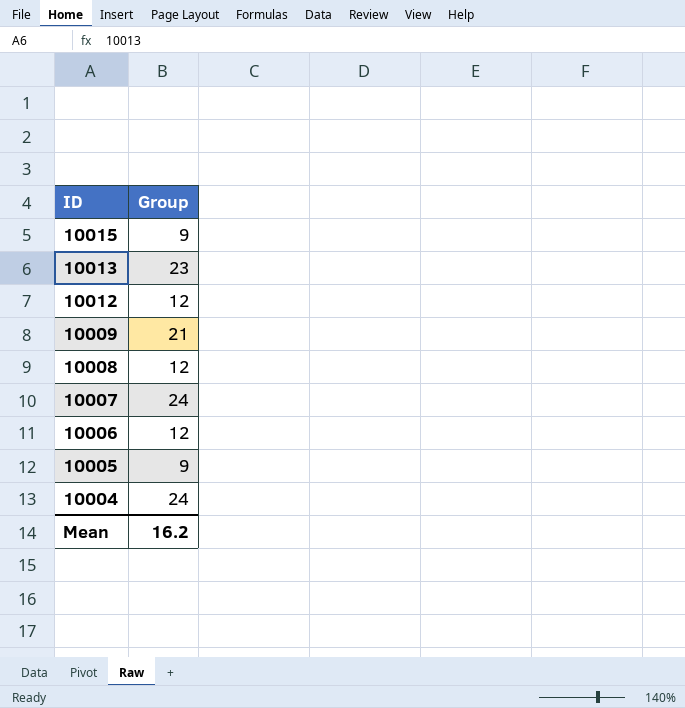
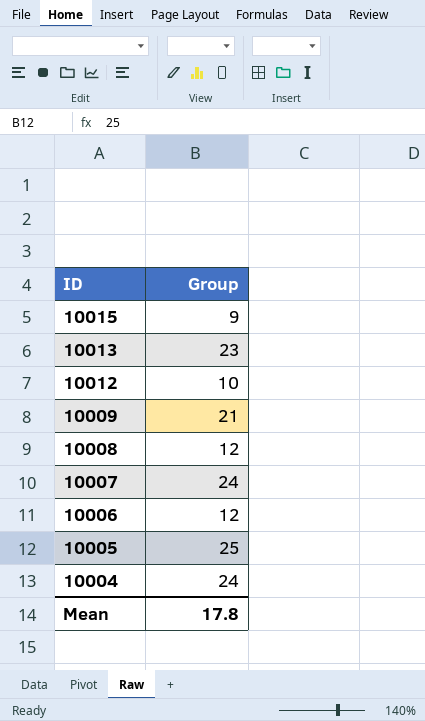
10012 | Group: 12 -> 10
10005 | Group: 9 -> 25
Mean | Group: 16.2 -> 17.8

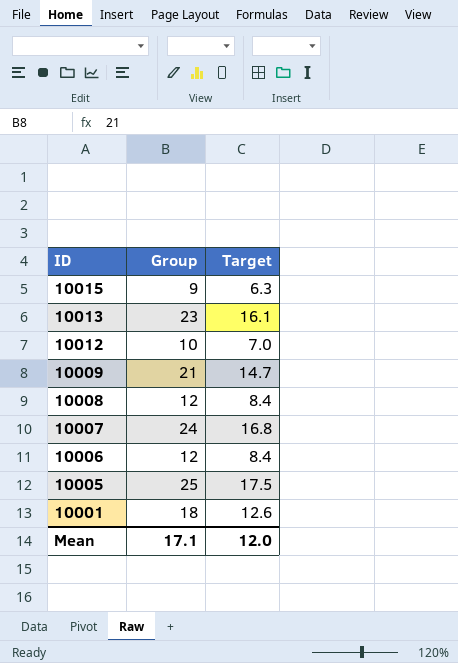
column Target | formula: none -> [Group] * 0.7
row 10004: 24 -> none
row 10001: none -> 18 | 12.6
Mean | Group: 17.8 -> 17.1

